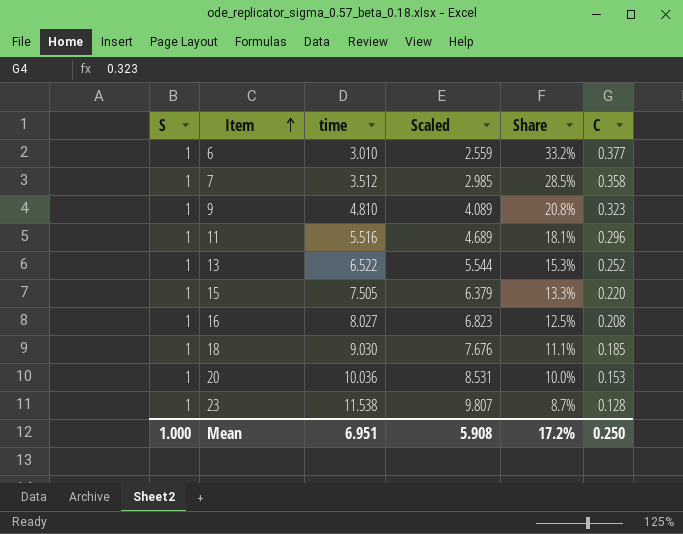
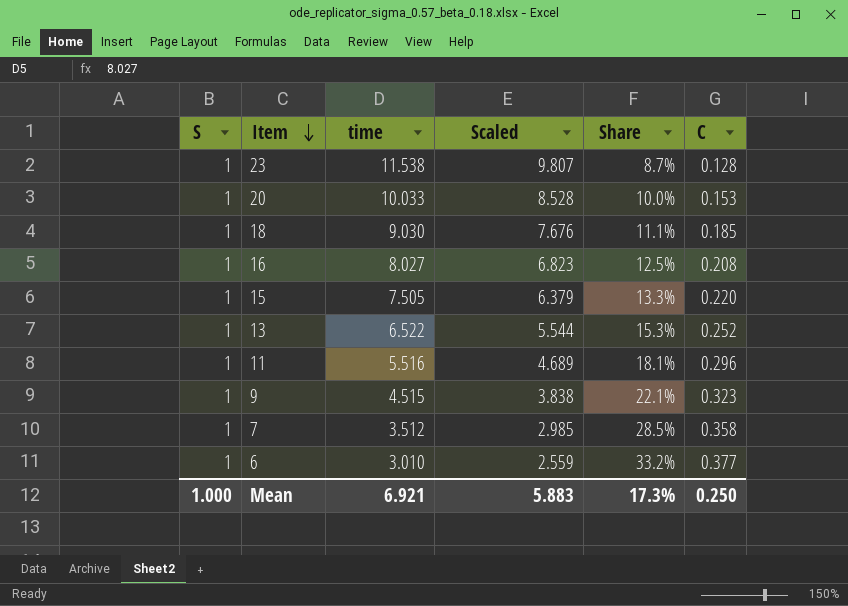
row order: Item ascending -> Item descending
20 | time: 10.036 -> 10.033
20 | Scaled: 8.531 -> 8.528
9 | time: 4.810 -> 4.515
9 | Scaled: 4.089 -> 3.838
9 | Share: 20.8% -> 22.1%
Mean | time: 6.951 -> 6.921
Mean | Scaled: 5.908 -> 5.883
Mean | Share: 17.2% -> 17.3%

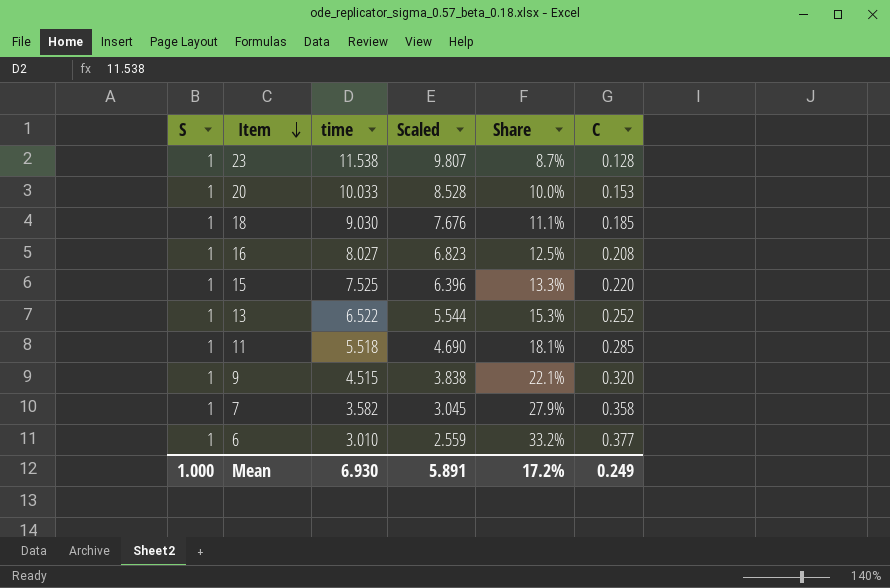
15 | time: 7.505 -> 7.525
15 | Scaled: 6.379 -> 6.396
11 | time: 5.516 -> 5.518
11 | Scaled: 4.689 -> 4.690
11 | C: 0.296 -> 0.285
9 | C: 0.323 -> 0.320
7 | time: 3.512 -> 3.582
7 | Scaled: 2.985 -> 3.045
7 | Share: 28.5% -> 27.9%
Mean | time: 6.921 -> 6.930
Mean | Scaled: 5.883 -> 5.891
Mean | Share: 17.3% -> 17.2%
Mean | C: 0.250 -> 0.249

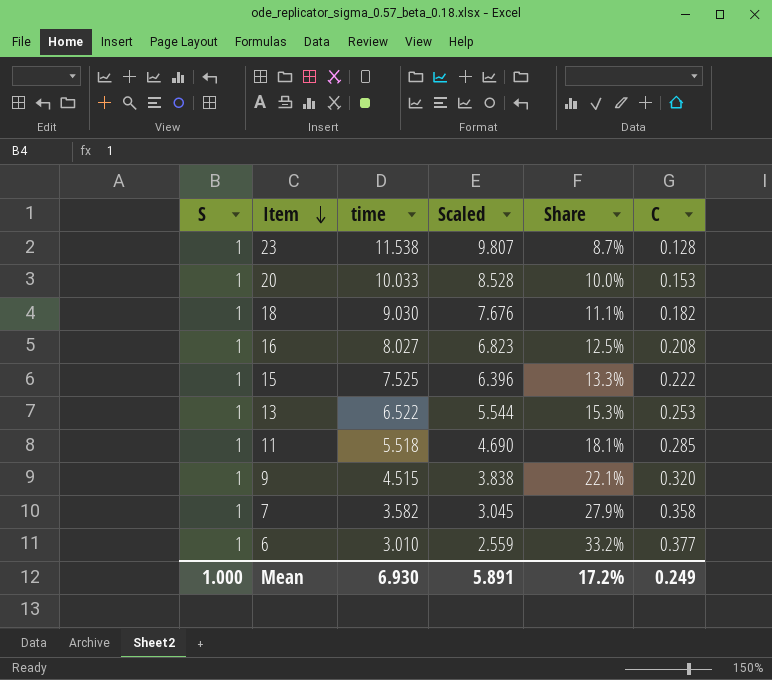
18 | C: 0.185 -> 0.182
15 | C: 0.220 -> 0.222
13 | C: 0.252 -> 0.253

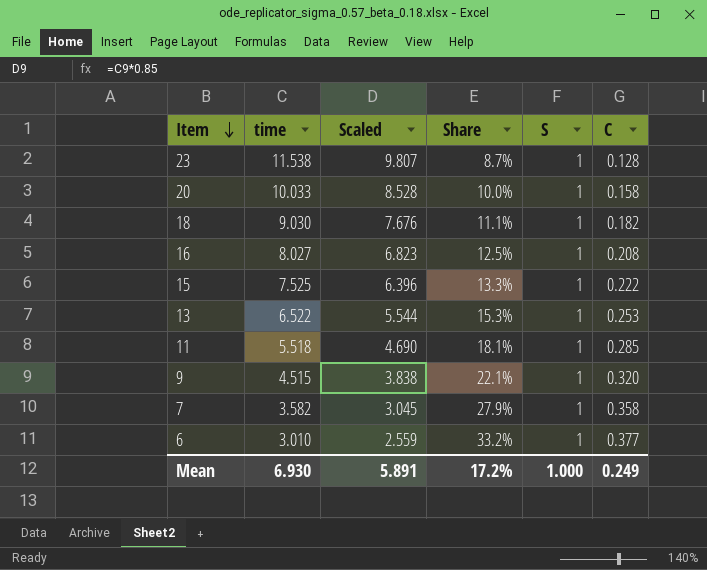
column S | position: 1 -> 5
20 | C: 0.153 -> 0.158

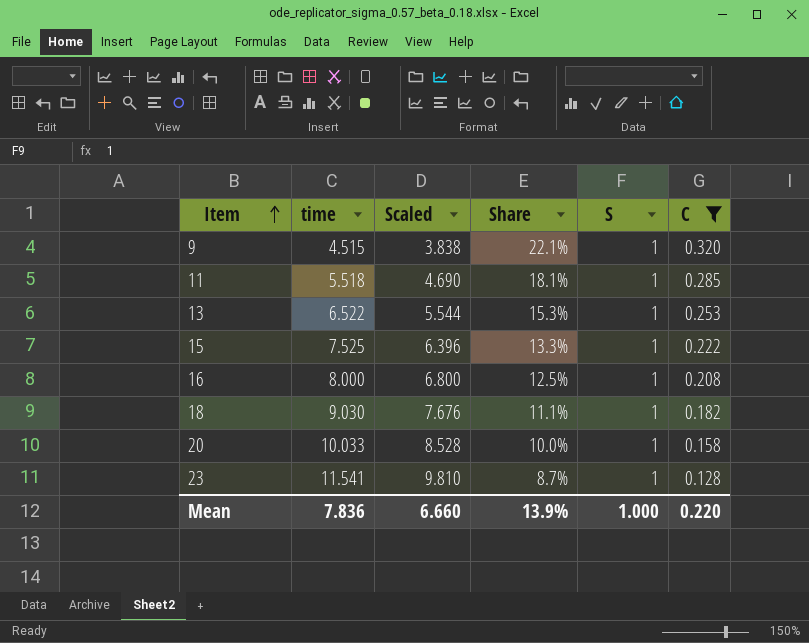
filter: none -> C <= 0.320
row order: Item descending -> Item ascending
16 | time: 8.027 -> 8.000
16 | Scaled: 6.823 -> 6.800
23 | time: 11.538 -> 11.541
23 | Scaled: 9.807 -> 9.810
Mean | time: 6.930 -> 7.836
Mean | Scaled: 5.891 -> 6.660
Mean | Share: 17.2% -> 13.9%
Mean | C: 0.249 -> 0.220

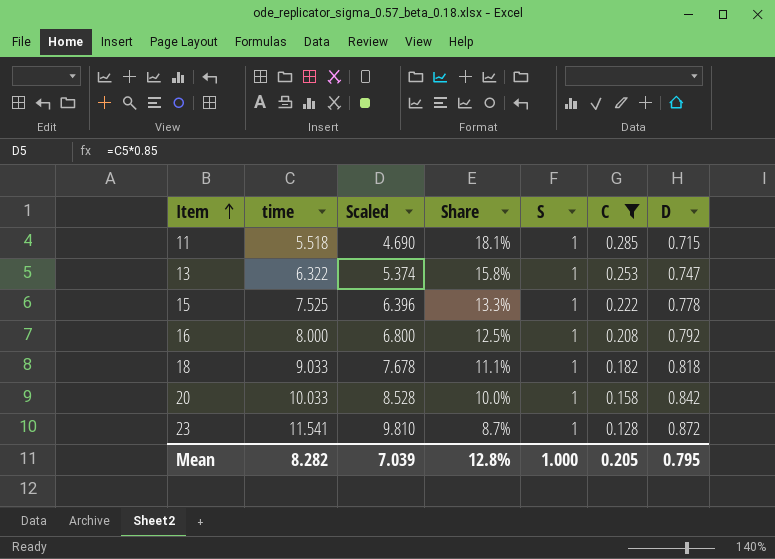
column D | formula: none -> [S] - [C]
row 9: 4.515 | 3.838 | 22.1% | 1 | 0.320 -> none
13 | time: 6.522 -> 6.322
13 | Scaled: 5.544 -> 5.374
13 | Share: 15.3% -> 15.8%
18 | time: 9.030 -> 9.033
18 | Scaled: 7.676 -> 7.678
Mean | time: 7.836 -> 8.282
Mean | Scaled: 6.660 -> 7.039
Mean | Share: 13.9% -> 12.8%
Mean | C: 0.220 -> 0.205

